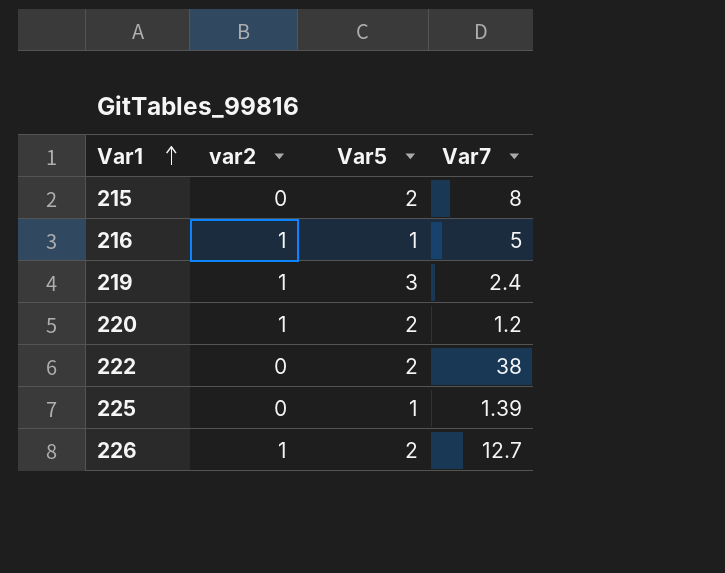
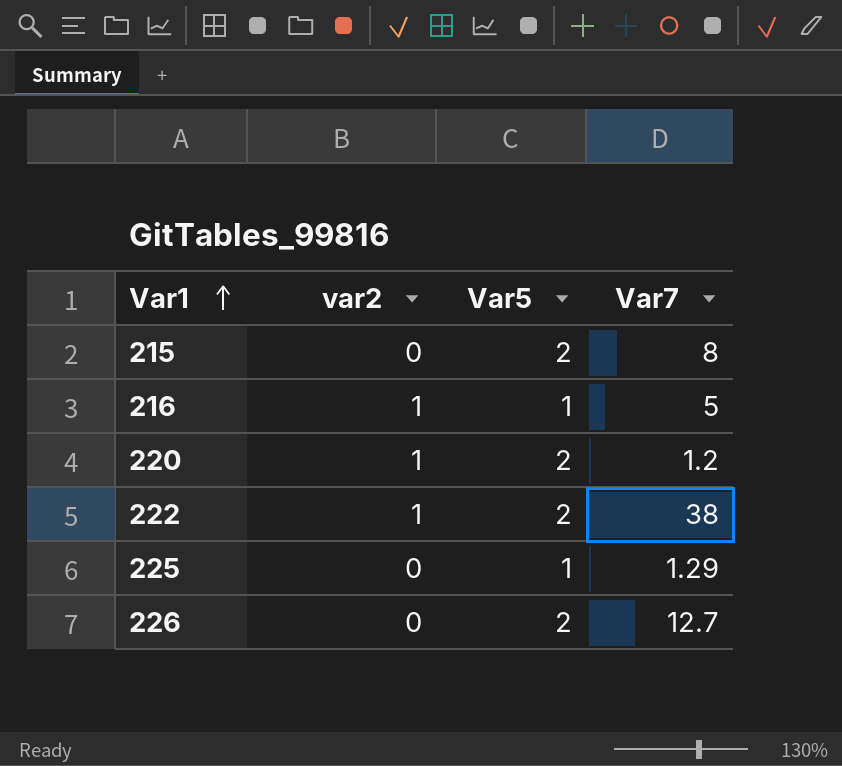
row 219: 1 | 3 | 2.4 -> none
222 | var2: 0 -> 1
225 | Var7: 1.39 -> 1.29
226 | var2: 1 -> 0

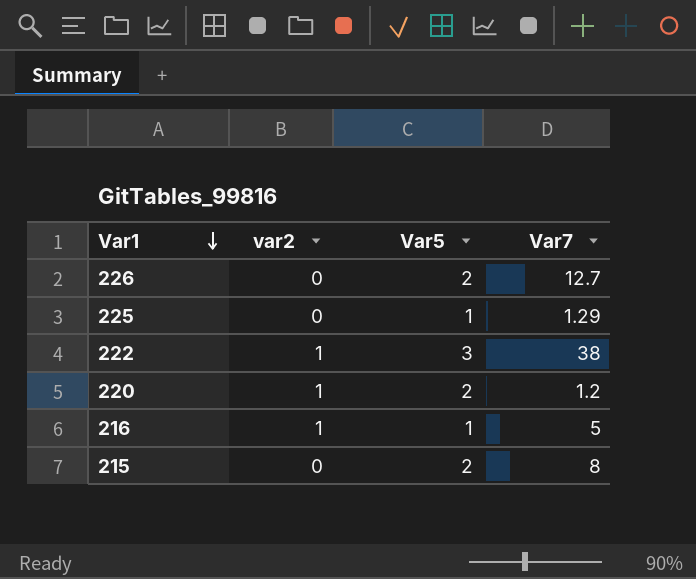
row order: Var1 ascending -> Var1 descending
222 | Var5: 2 -> 3

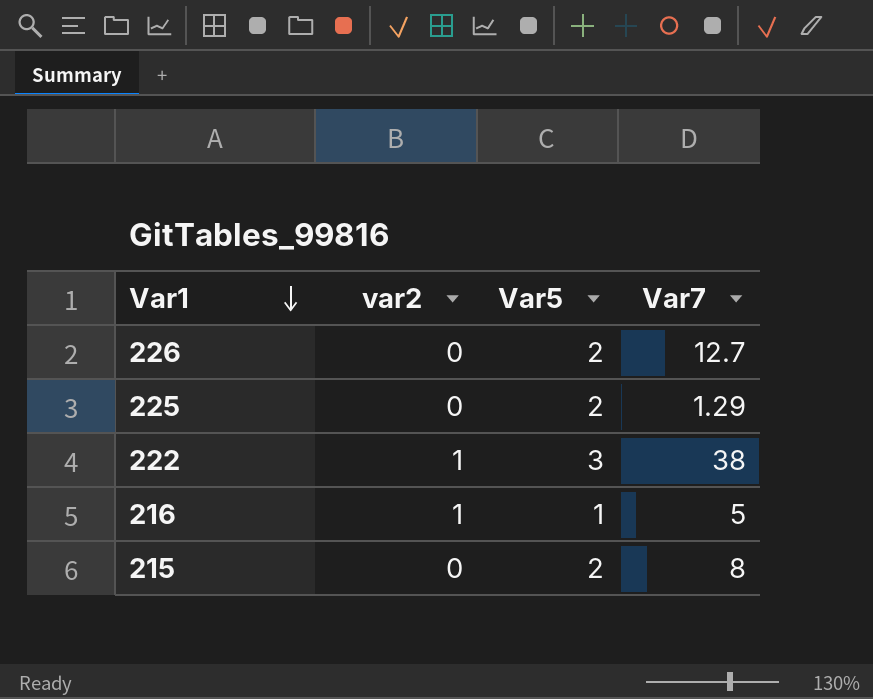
row 220: 1 | 2 | 1.2 -> none
225 | Var5: 1 -> 2

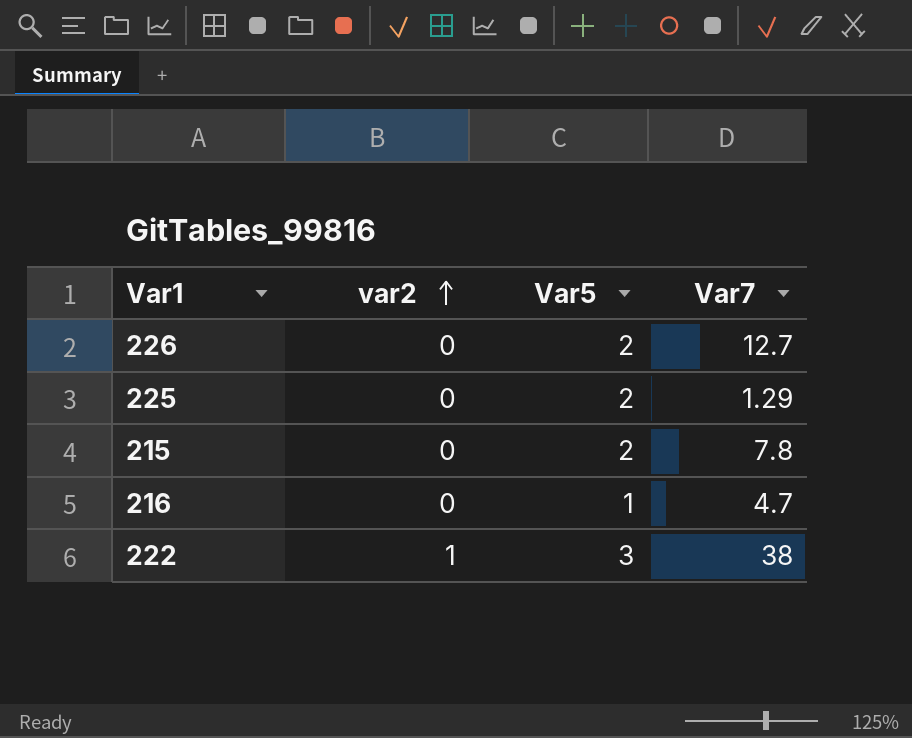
row order: Var1 descending -> var2 ascending
215 | Var7: 8 -> 7.8
216 | var2: 1 -> 0
216 | Var7: 5 -> 4.7

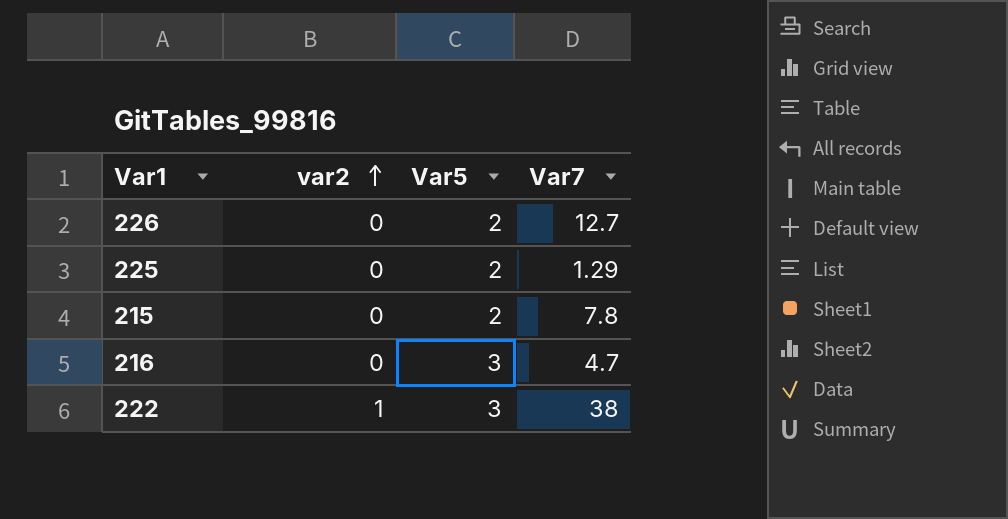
216 | Var5: 1 -> 3

